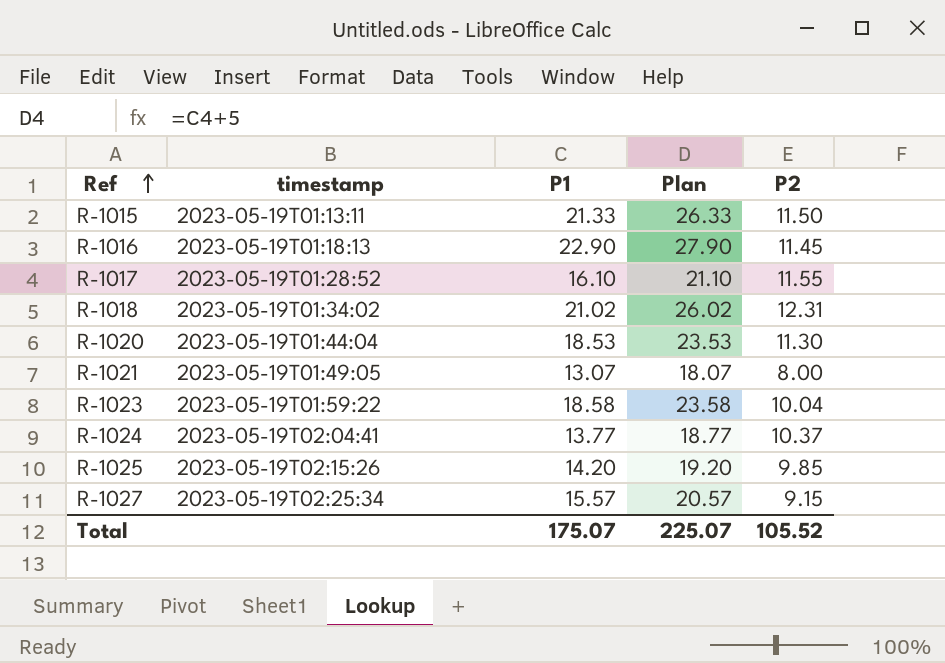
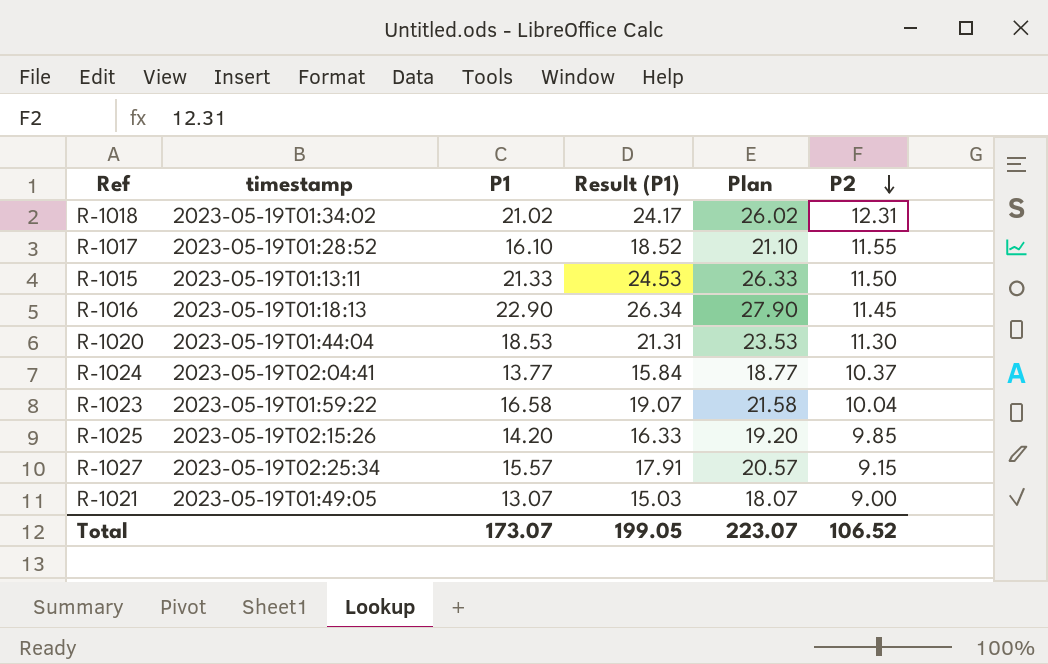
row order: Ref ascending -> P2 descending
column Result (P1) | formula: none -> [P1] * 1.15
R-1023 | P1: 18.58 -> 16.58
R-1023 | Plan: 23.58 -> 21.58
R-1021 | P2: 8.00 -> 9.00
Total | P1: 175.07 -> 173.07
Total | Plan: 225.07 -> 223.07
Total | P2: 105.52 -> 106.52

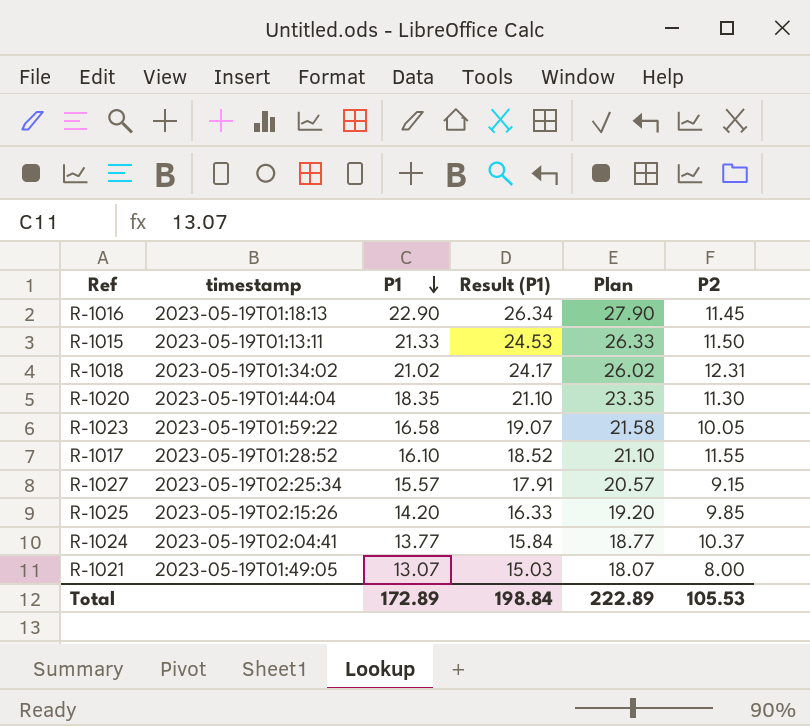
row order: P2 descending -> P1 descending
R-1020 | P1: 18.53 -> 18.35
R-1020 | Result (P1): 21.31 -> 21.10
R-1020 | Plan: 23.53 -> 23.35
R-1023 | P2: 10.04 -> 10.05
R-1021 | P2: 9.00 -> 8.00
Total | P1: 173.07 -> 172.89
Total | Result (P1): 199.05 -> 198.84
Total | Plan: 223.07 -> 222.89
Total | P2: 106.52 -> 105.53

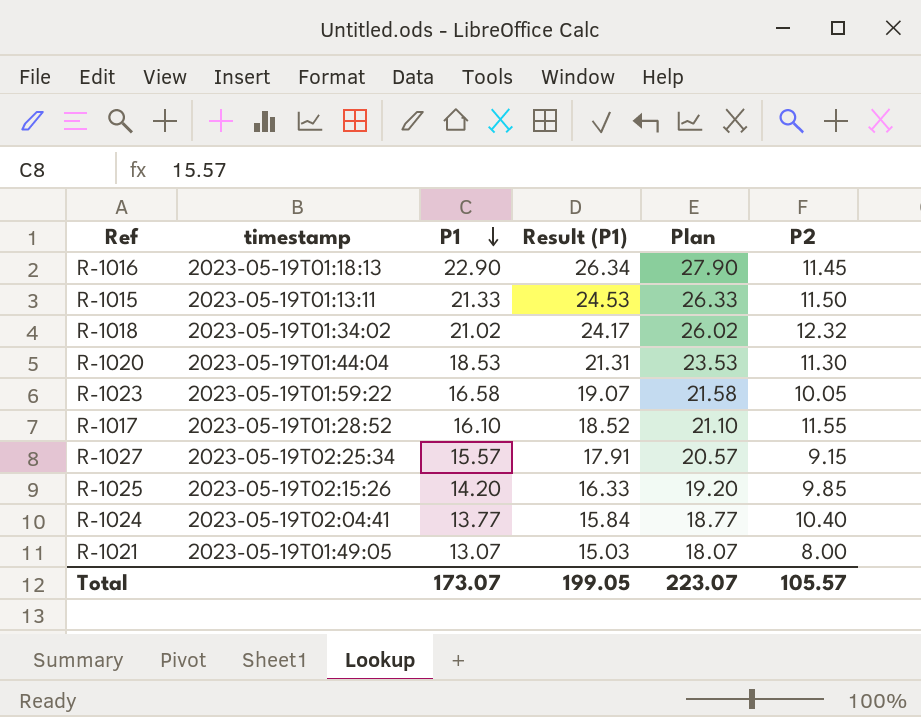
R-1018 | P2: 12.31 -> 12.32
R-1020 | P1: 18.35 -> 18.53
R-1020 | Result (P1): 21.10 -> 21.31
R-1020 | Plan: 23.35 -> 23.53
R-1024 | P2: 10.37 -> 10.40
Total | P1: 172.89 -> 173.07
Total | Result (P1): 198.84 -> 199.05
Total | Plan: 222.89 -> 223.07
Total | P2: 105.53 -> 105.57

